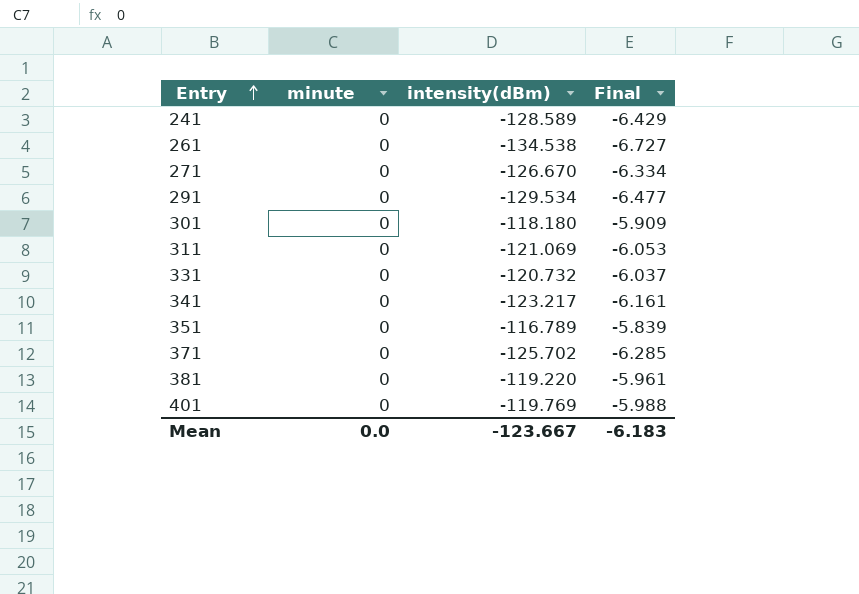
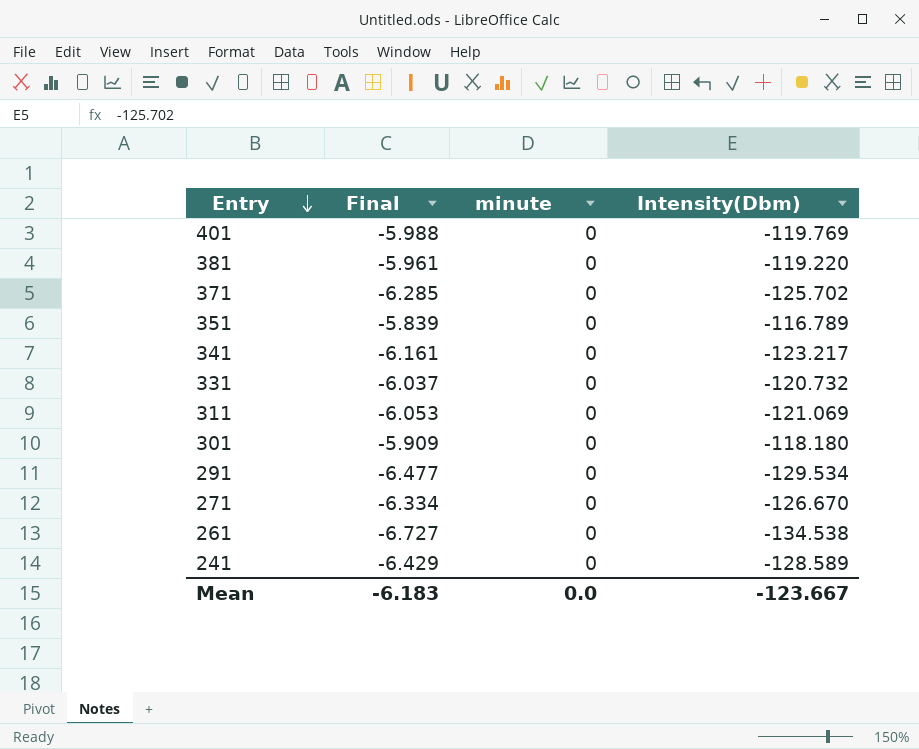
row order: Entry ascending -> Entry descending
column Final | position: 4 -> 2
column name: intensity(dBm) -> Intensity(Dbm)

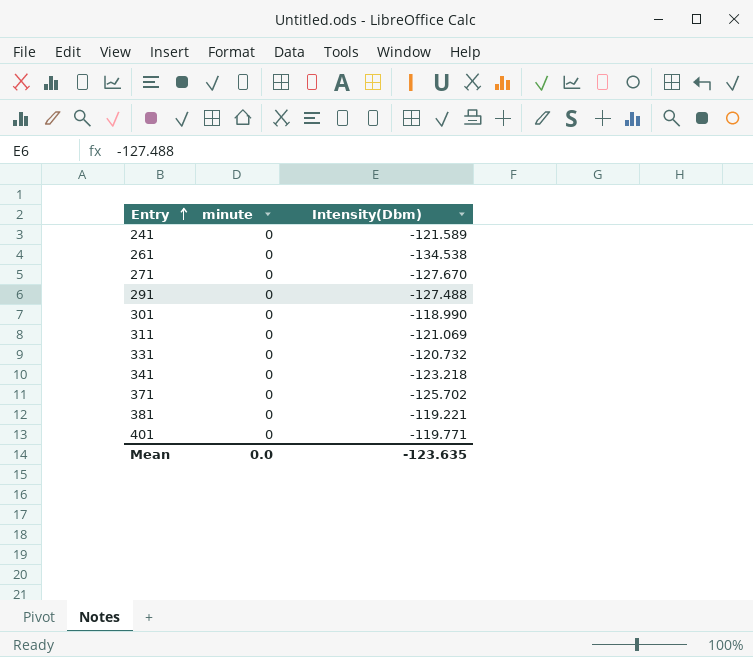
row order: Entry descending -> Entry ascending
column Final | formula: [Intensity(Dbm)] * 0.05 -> none
row 351: -5.839 | 0 | -116.789 -> none
241 | Intensity(Dbm): -128.589 -> -121.589
271 | Intensity(Dbm): -126.670 -> -127.670
291 | Intensity(Dbm): -129.534 -> -127.488
301 | Intensity(Dbm): -118.180 -> -118.990
341 | Intensity(Dbm): -123.217 -> -123.218
381 | Intensity(Dbm): -119.220 -> -119.221
401 | Intensity(Dbm): -119.769 -> -119.771
Mean | Intensity(Dbm): -123.667 -> -123.635

